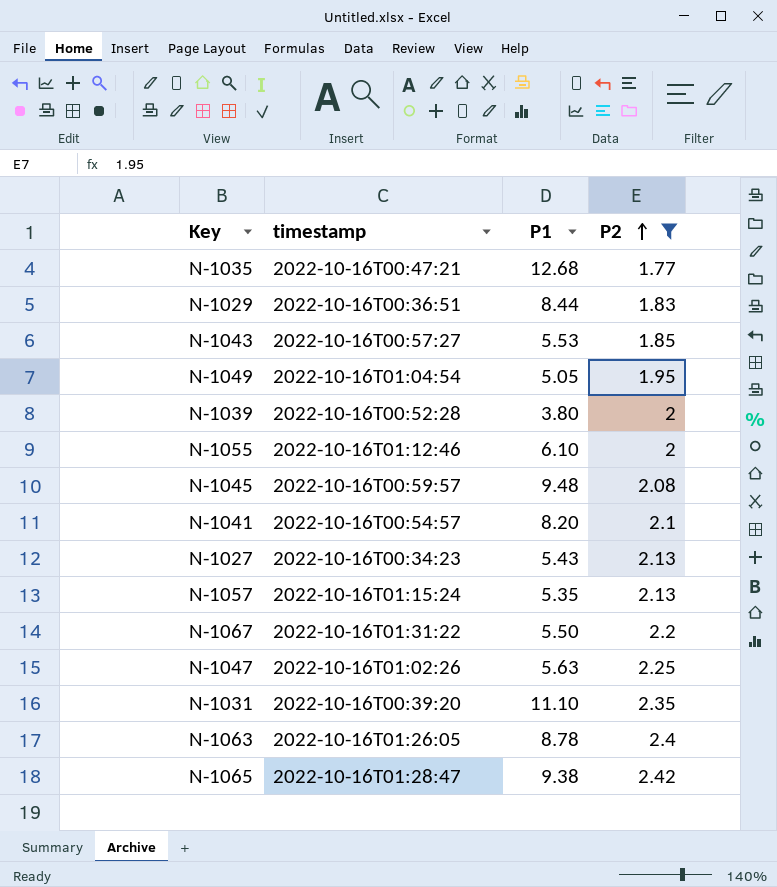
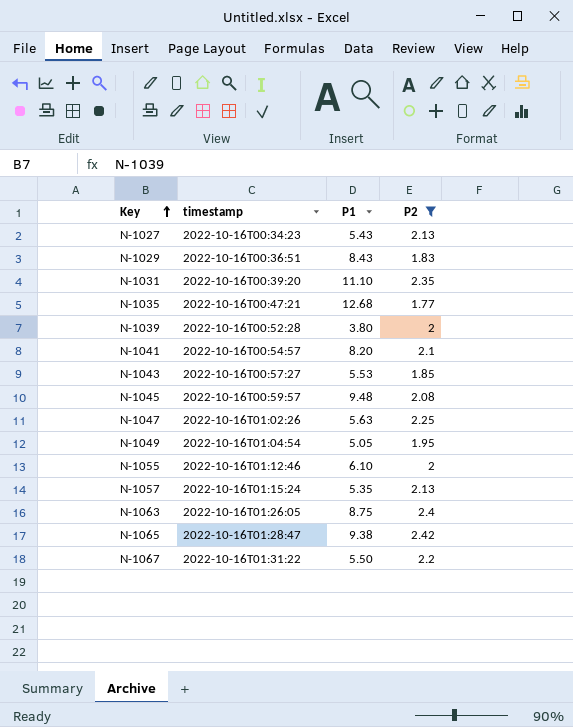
row order: P2 ascending -> Key ascending
N-1029 | P1: 8.44 -> 8.43
N-1063 | P1: 8.78 -> 8.75

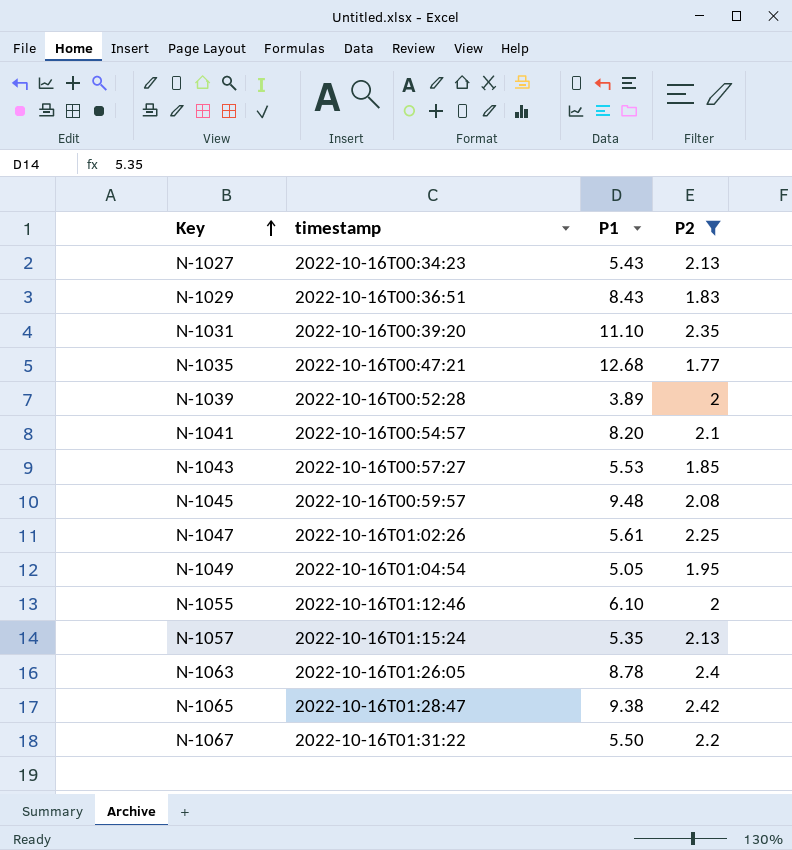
N-1039 | P1: 3.80 -> 3.89
N-1047 | P1: 5.63 -> 5.61
N-1063 | P1: 8.75 -> 8.78

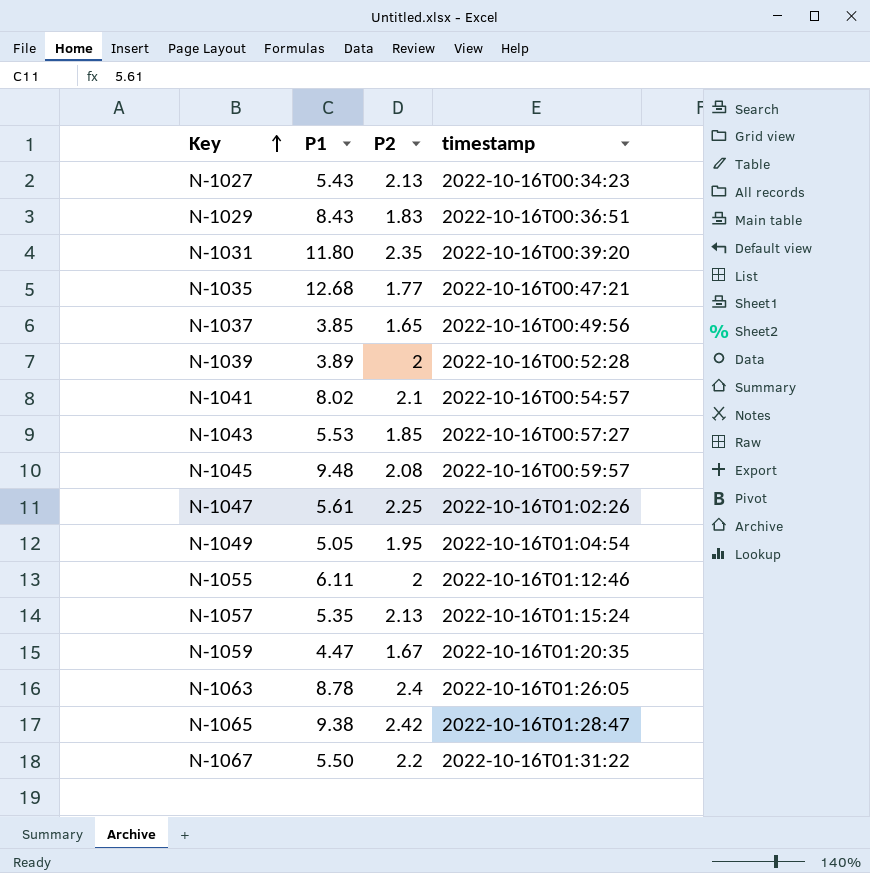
filter: P2 >= 1.77 -> none
column timestamp | position: 2 -> 4
N-1031 | P1: 11.10 -> 11.80
N-1041 | P1: 8.20 -> 8.02
N-1055 | P1: 6.10 -> 6.11

